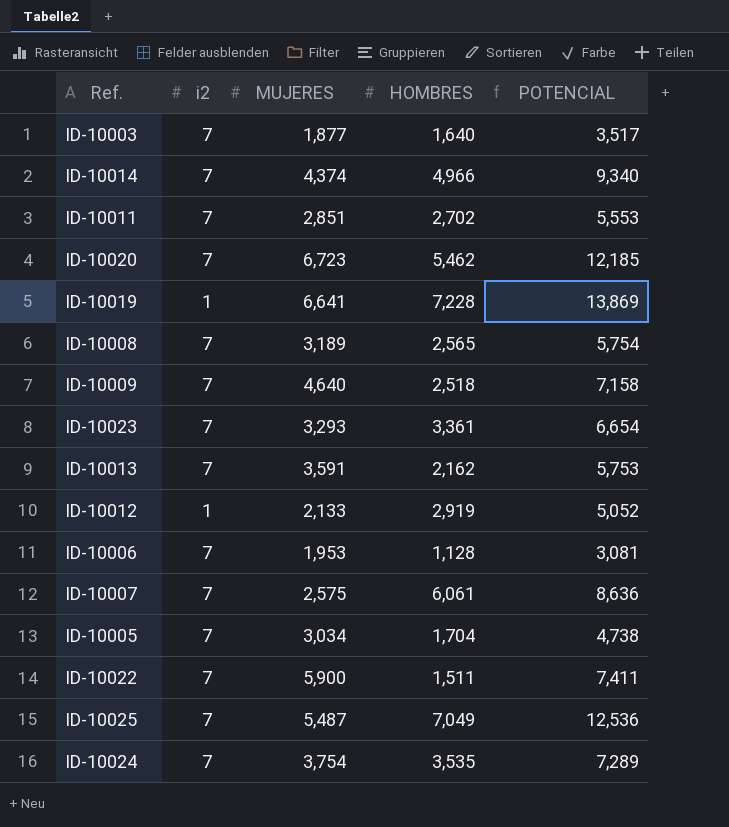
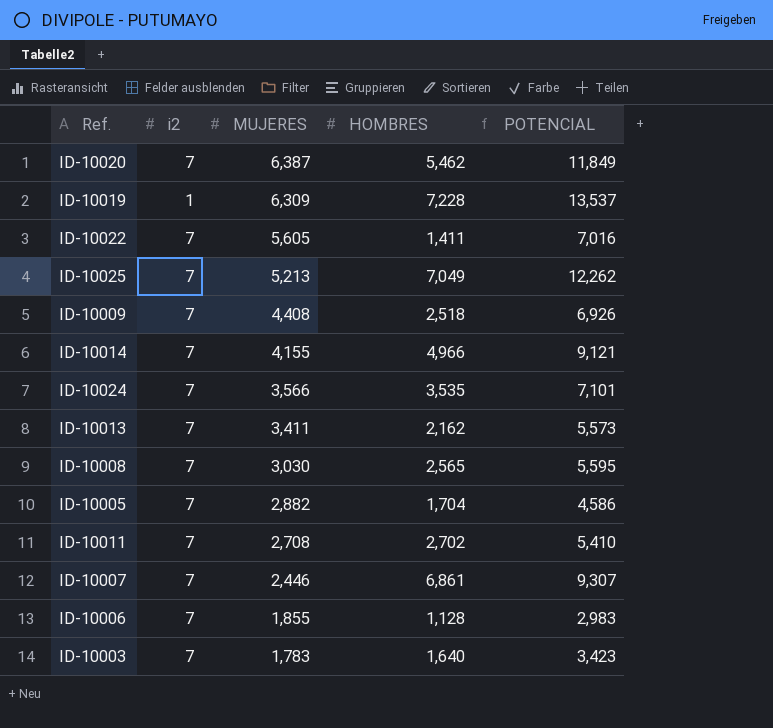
row order: none -> MUJERES descending
row ID-10023: 7 | 3,293 | 3,361 | 6,654 -> none
row ID-10012: 1 | 2,133 | 2,919 | 5,052 -> none
ID-10020 | MUJERES: 6,723 -> 6,387
ID-10020 | POTENCIAL: 12,185 -> 11,849
ID-10019 | MUJERES: 6,641 -> 6,309
ID-10019 | POTENCIAL: 13,869 -> 13,537
ID-10022 | MUJERES: 5,900 -> 5,605
ID-10022 | HOMBRES: 1,511 -> 1,411
ID-10022 | POTENCIAL: 7,411 -> 7,016
ID-10025 | MUJERES: 5,487 -> 5,213
ID-10025 | POTENCIAL: 12,536 -> 12,262
ID-10009 | MUJERES: 4,640 -> 4,408
ID-10009 | POTENCIAL: 7,158 -> 6,926
ID-10014 | MUJERES: 4,374 -> 4,155
ID-10014 | POTENCIAL: 9,340 -> 9,121
ID-10024 | MUJERES: 3,754 -> 3,566
ID-10024 | POTENCIAL: 7,289 -> 7,101
ID-10013 | MUJERES: 3,591 -> 3,411
ID-10013 | POTENCIAL: 5,753 -> 5,573
ID-10008 | MUJERES: 3,189 -> 3,030
ID-10008 | POTENCIAL: 5,754 -> 5,595
ID-10005 | MUJERES: 3,034 -> 2,882
ID-10005 | POTENCIAL: 4,738 -> 4,586
ID-10011 | MUJERES: 2,851 -> 2,708
ID-10011 | POTENCIAL: 5,553 -> 5,410
ID-10007 | MUJERES: 2,575 -> 2,446
ID-10007 | HOMBRES: 6,061 -> 6,861
ID-10007 | POTENCIAL: 8,636 -> 9,307
ID-10006 | MUJERES: 1,953 -> 1,855
ID-10006 | POTENCIAL: 3,081 -> 2,983
ID-10003 | MUJERES: 1,877 -> 1,783
ID-10003 | POTENCIAL: 3,517 -> 3,423

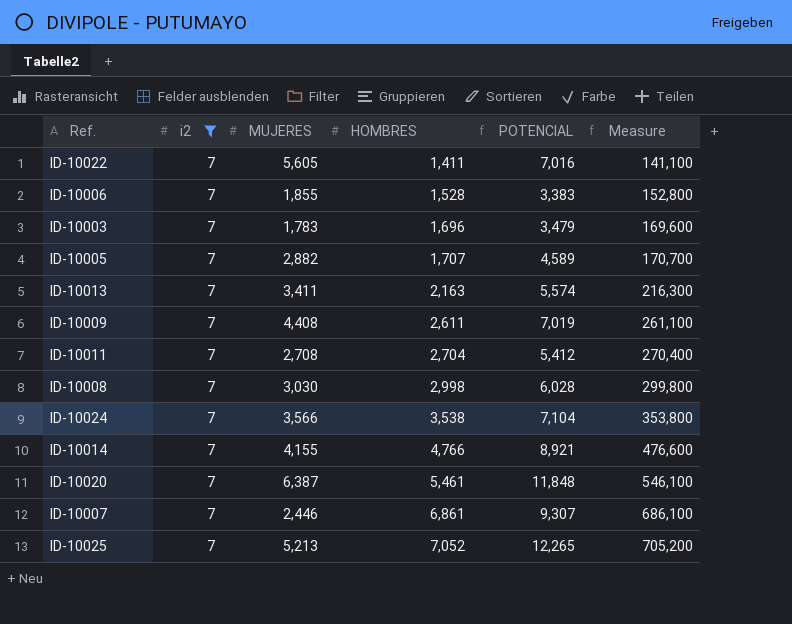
filter: none -> i2 = 7
row order: MUJERES descending -> HOMBRES ascending
column Measure | formula: none -> [HOMBRES] * 100
ID-10006 | HOMBRES: 1,128 -> 1,528
ID-10006 | POTENCIAL: 2,983 -> 3,383
ID-10003 | HOMBRES: 1,640 -> 1,696
ID-10003 | POTENCIAL: 3,423 -> 3,479
ID-10005 | HOMBRES: 1,704 -> 1,707
ID-10005 | POTENCIAL: 4,586 -> 4,589
ID-10013 | HOMBRES: 2,162 -> 2,163
ID-10013 | POTENCIAL: 5,573 -> 5,574
ID-10009 | HOMBRES: 2,518 -> 2,611
ID-10009 | POTENCIAL: 6,926 -> 7,019
ID-10011 | HOMBRES: 2,702 -> 2,704
ID-10011 | POTENCIAL: 5,410 -> 5,412
ID-10008 | HOMBRES: 2,565 -> 2,998
ID-10008 | POTENCIAL: 5,595 -> 6,028
ID-10024 | HOMBRES: 3,535 -> 3,538
ID-10024 | POTENCIAL: 7,101 -> 7,104
ID-10014 | HOMBRES: 4,966 -> 4,766
ID-10014 | POTENCIAL: 9,121 -> 8,921
ID-10020 | HOMBRES: 5,462 -> 5,461
ID-10020 | POTENCIAL: 11,849 -> 11,848
ID-10025 | HOMBRES: 7,049 -> 7,052
ID-10025 | POTENCIAL: 12,262 -> 12,265

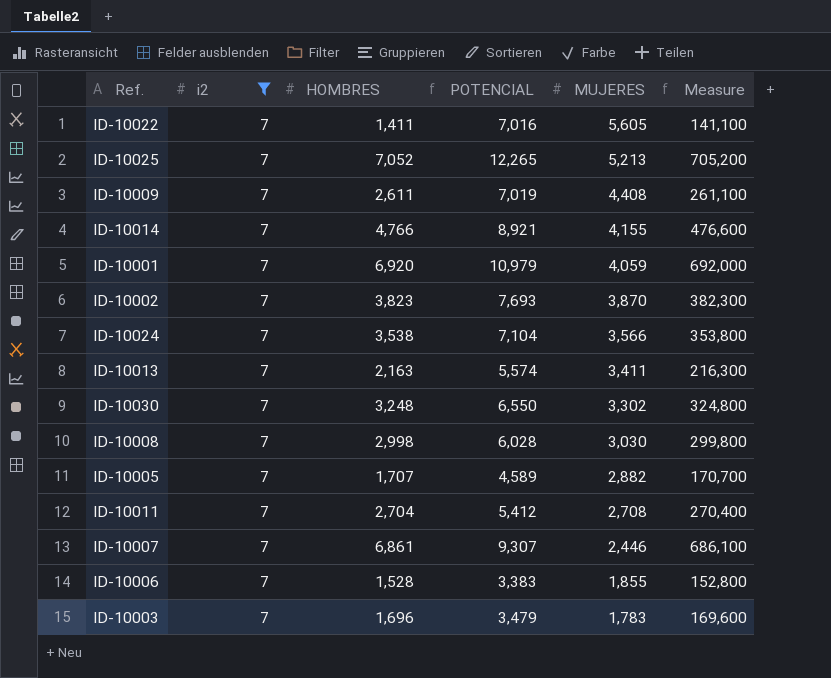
row order: HOMBRES ascending -> MUJERES descending
column MUJERES | position: 3 -> 5
row ID-10020: 7 | 6,387 | 5,461 | 11,848 | 546,100 -> none
row ID-10001: none -> 7 | 6,920 | 10,979 | 4,059 | 692,000
row ID-10002: none -> 7 | 3,823 | 7,693 | 3,870 | 382,300
row ID-10030: none -> 7 | 3,248 | 6,550 | 3,302 | 324,800

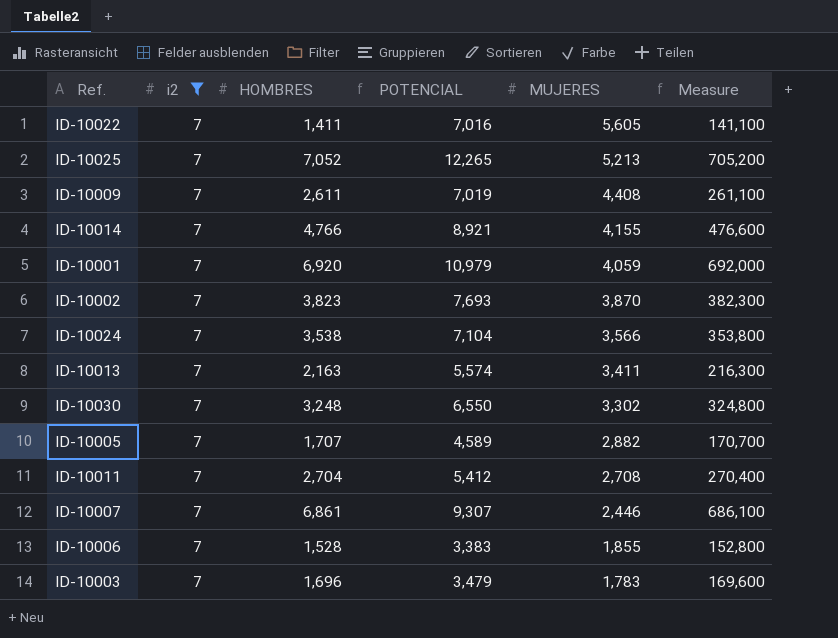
row ID-10008: 7 | 2,998 | 6,028 | 3,030 | 299,800 -> none

